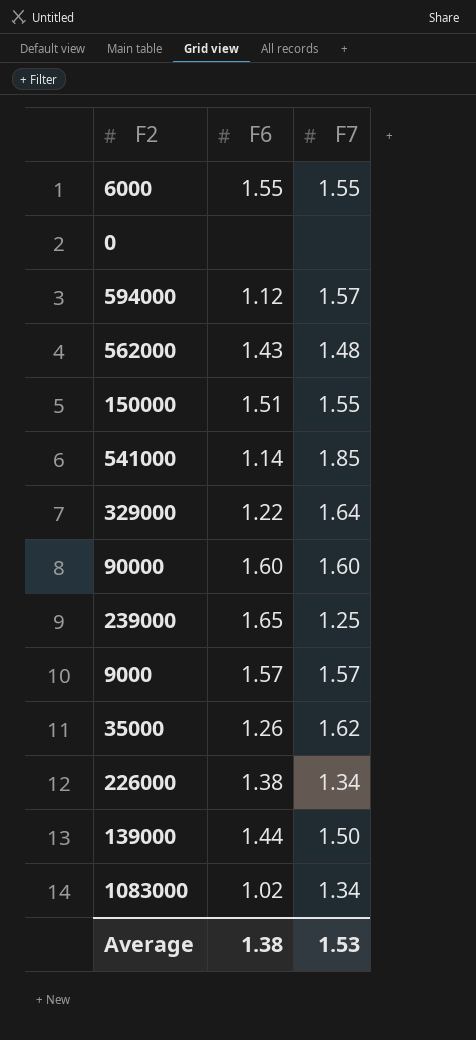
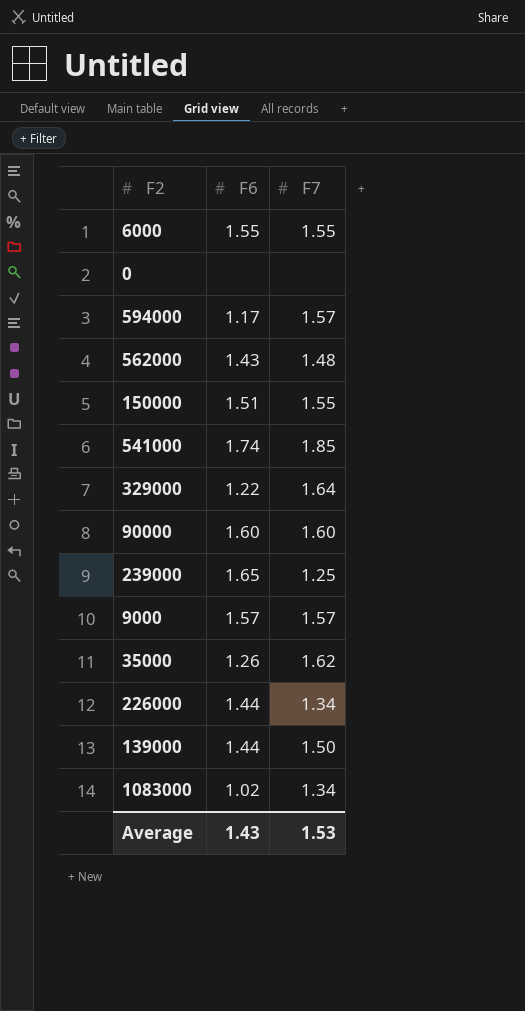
594000 | F6: 1.12 -> 1.17
541000 | F6: 1.14 -> 1.74
226000 | F6: 1.38 -> 1.44
Average | F6: 1.38 -> 1.43

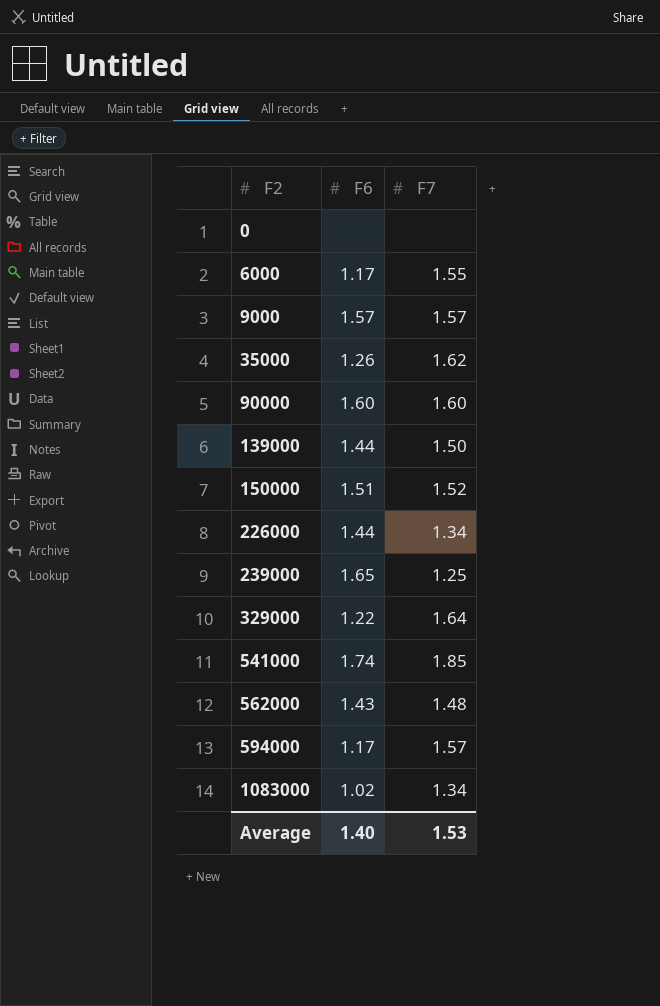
row order: none -> F2 ascending
6000 | F6: 1.55 -> 1.17
150000 | F7: 1.55 -> 1.52
Average | F6: 1.43 -> 1.40

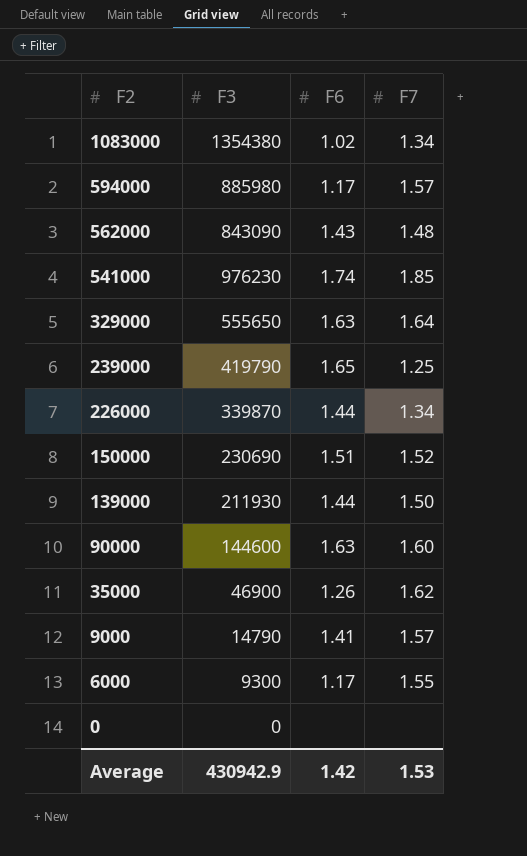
row order: F2 ascending -> F2 descending
column F3 | position: none -> 2
329000 | F6: 1.22 -> 1.63
90000 | F6: 1.60 -> 1.63
9000 | F6: 1.57 -> 1.41
Average | F6: 1.40 -> 1.42

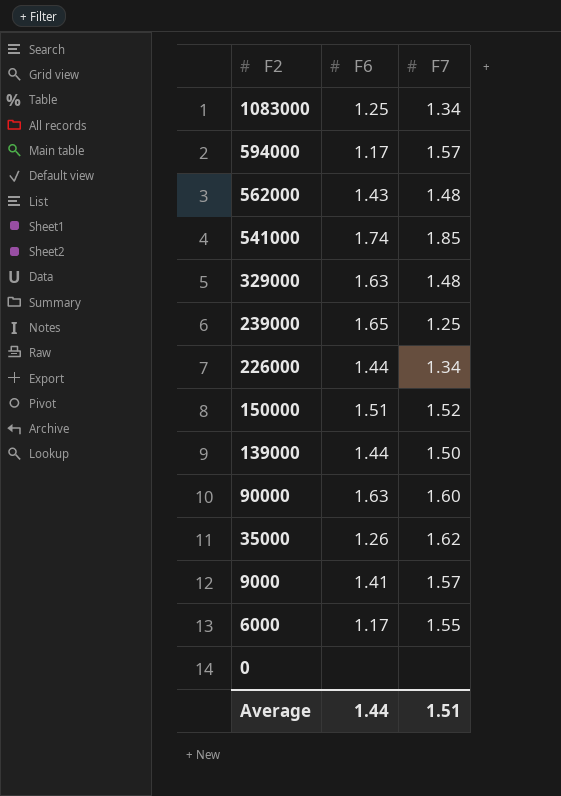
column F3 | position: 2 -> none
1083000 | F6: 1.02 -> 1.25
329000 | F7: 1.64 -> 1.48
Average | F6: 1.42 -> 1.44
Average | F7: 1.53 -> 1.51

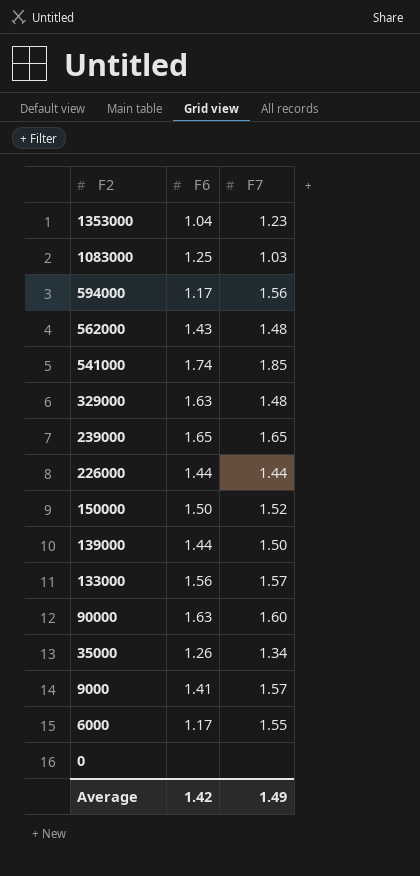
row 1353000: none -> 1.04 | 1.23
1083000 | F7: 1.34 -> 1.03
594000 | F7: 1.57 -> 1.56
239000 | F7: 1.25 -> 1.65
226000 | F7: 1.34 -> 1.44
150000 | F6: 1.51 -> 1.50
row 133000: none -> 1.56 | 1.57
35000 | F7: 1.62 -> 1.34
Average | F6: 1.44 -> 1.42
Average | F7: 1.51 -> 1.49

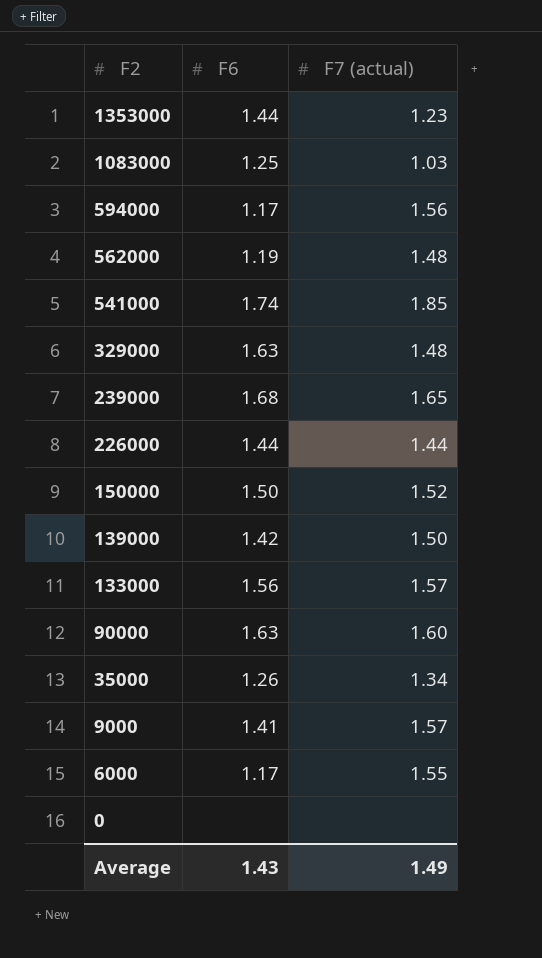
column name: F7 -> F7 (actual)
1353000 | F6: 1.04 -> 1.44
562000 | F6: 1.43 -> 1.19
239000 | F6: 1.65 -> 1.68
139000 | F6: 1.44 -> 1.42
Average | F6: 1.42 -> 1.43

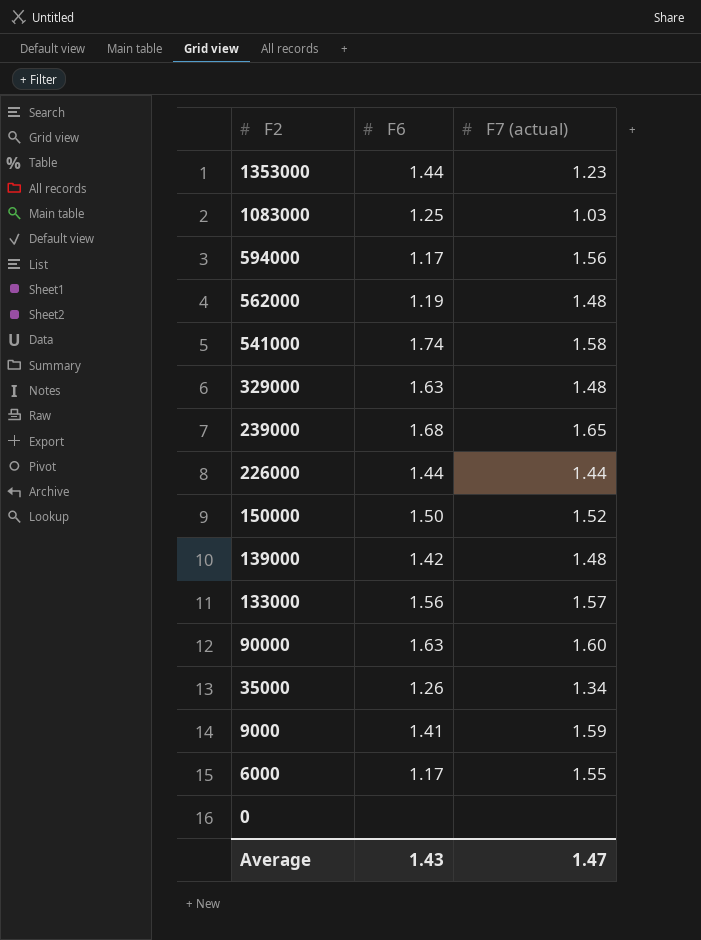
541000 | F7 (actual): 1.85 -> 1.58
139000 | F7 (actual): 1.50 -> 1.48
9000 | F7 (actual): 1.57 -> 1.59
Average | F7 (actual): 1.49 -> 1.47

